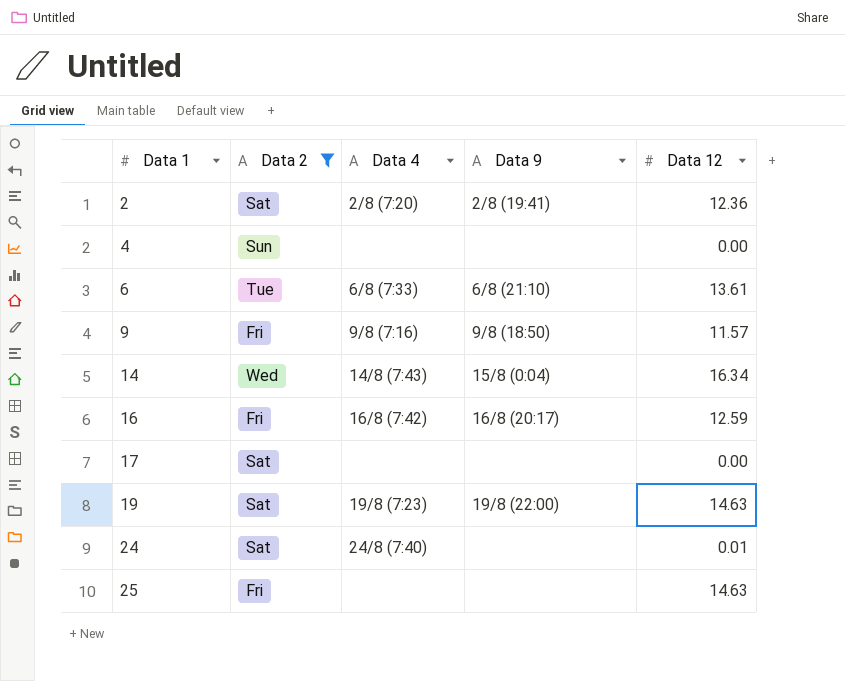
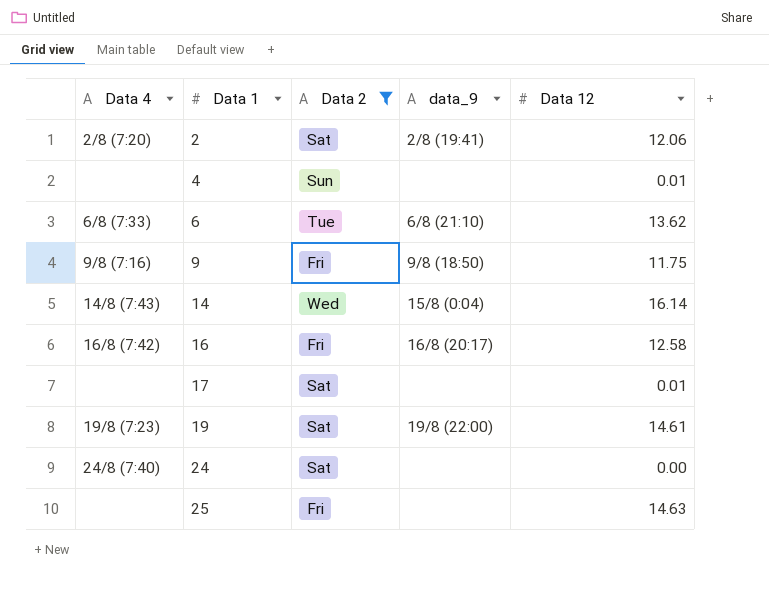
column Data 4 | position: 3 -> 1
column name: Data 9 -> data_9
2 | Data 12: 12.36 -> 12.06
4 | Data 12: 0.00 -> 0.01
6 | Data 12: 13.61 -> 13.62
9 | Data 12: 11.57 -> 11.75
14 | Data 12: 16.34 -> 16.14
16 | Data 12: 12.59 -> 12.58
17 | Data 12: 0.00 -> 0.01
19 | Data 12: 14.63 -> 14.61
24 | Data 12: 0.01 -> 0.00

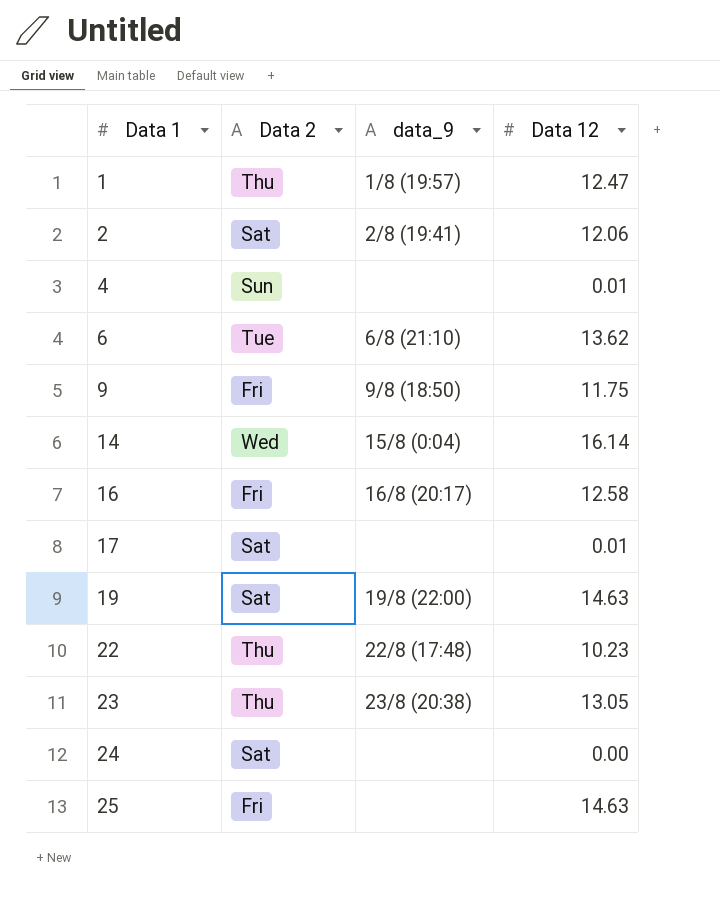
filter: Data 2 != Thu -> none
column Data 4 | position: 1 -> none
19 | Data 12: 14.61 -> 14.63

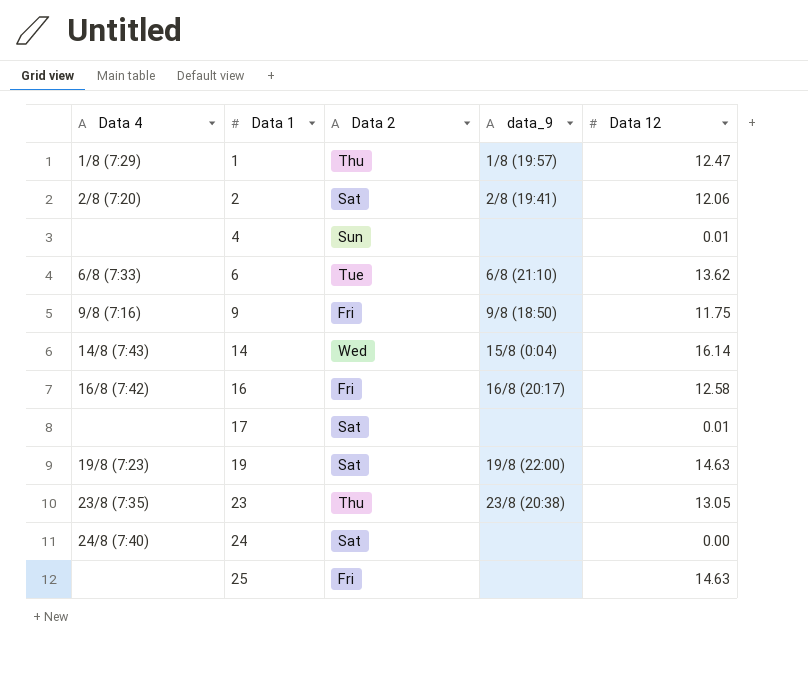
column Data 4 | position: none -> 1
row 22: Thu | 22/8 (17:48) | 10.23 -> none

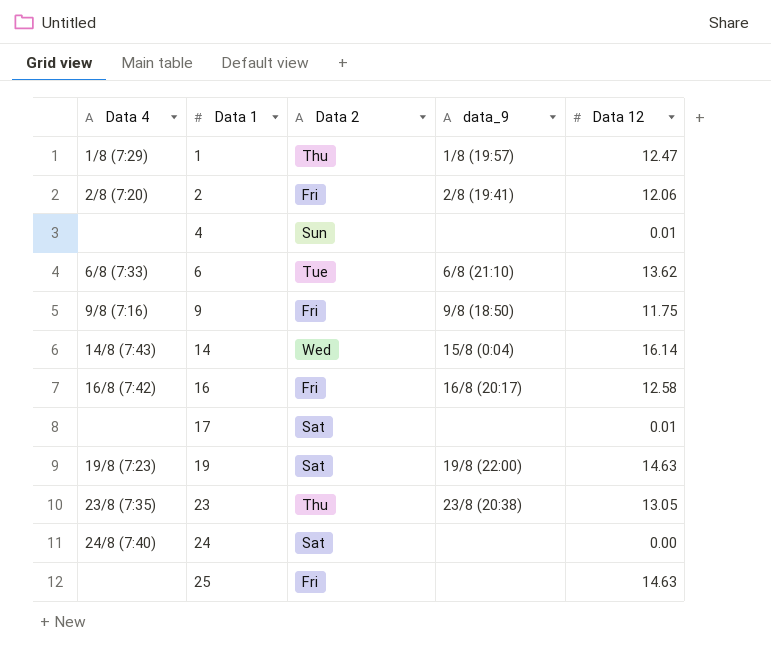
2 | Data 2: Sat -> Fri

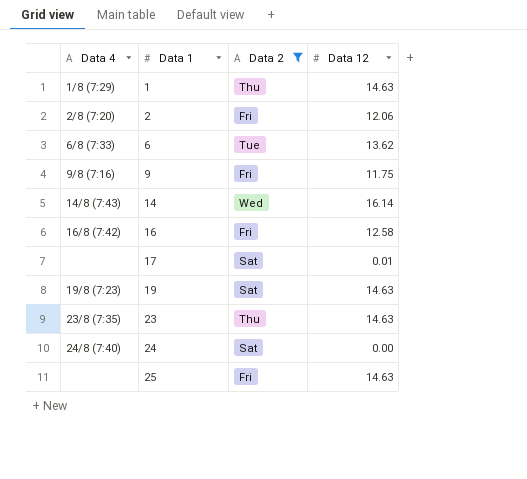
filter: none -> Data 2 != Sun
column data_9 | position: 4 -> none
1 | Data 12: 12.47 -> 14.63
23 | Data 12: 13.05 -> 14.63

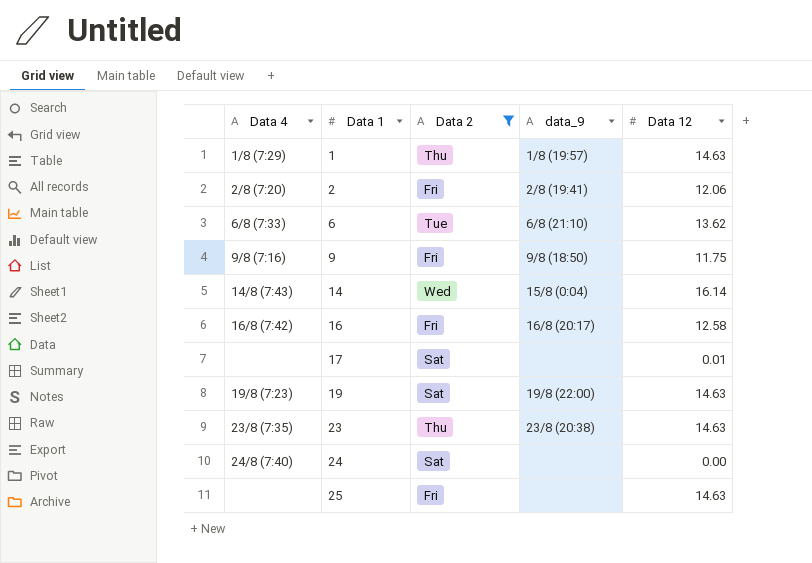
column data_9 | position: none -> 4

